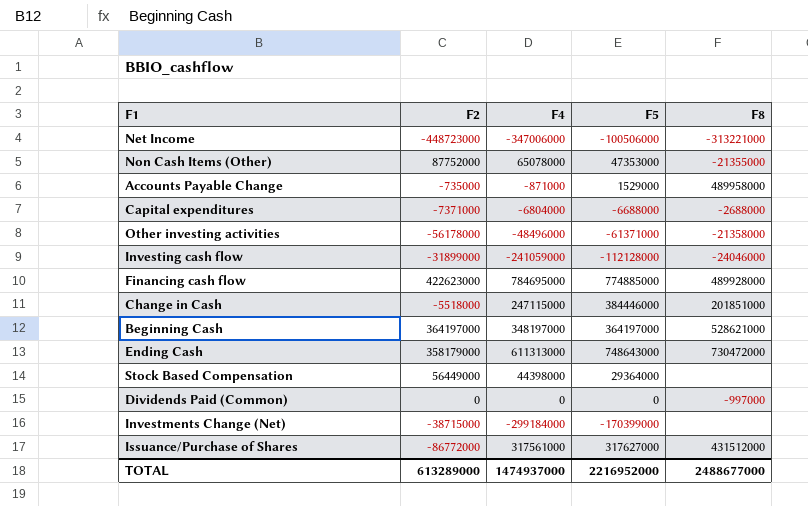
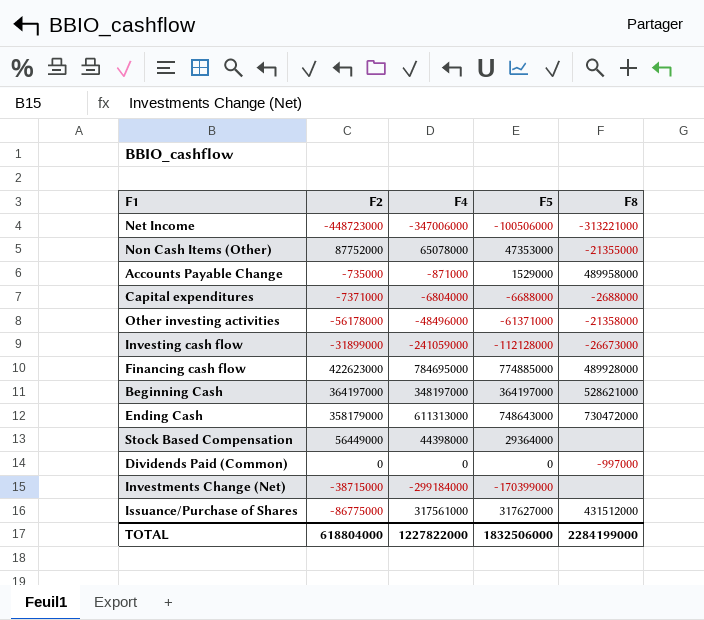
row Change in Cash: -5518000 | 247115000 | 384446000 | 201851000 -> none
Investing cash flow | F8: -24046000 -> -26673000
Issuance/Purchase of Shares | F2: -86772000 -> -86775000
TOTAL | F2: 613289000 -> 618804000
TOTAL | F4: 1474937000 -> 1227822000
TOTAL | F5: 2216952000 -> 1832506000
TOTAL | F8: 2488677000 -> 2284199000

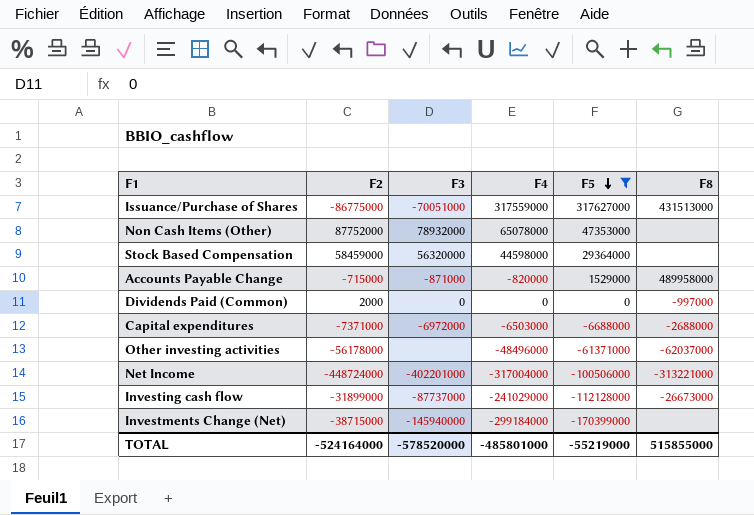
filter: none -> F5 <= 317627000
row order: none -> F5 descending
column F3 | position: none -> 3
Issuance/Purchase of Shares | F4: 317561000 -> 317559000
Issuance/Purchase of Shares | F8: 431512000 -> 431513000
Non Cash Items (Other) | F8: -21355000 -> none
Stock Based Compensation | F2: 56449000 -> 58459000
Stock Based Compensation | F4: 44398000 -> 44598000
Accounts Payable Change | F2: -735000 -> -715000
Accounts Payable Change | F4: -871000 -> -820000
Dividends Paid (Common) | F2: 0 -> 2000
Capital expenditures | F4: -6804000 -> -6503000
Other investing activities | F8: -21358000 -> -62037000
Net Income | F2: -448723000 -> -448724000
Net Income | F4: -347006000 -> -317004000
Investing cash flow | F4: -241059000 -> -241029000
TOTAL | F2: 618804000 -> -524164000
TOTAL | F4: 1227822000 -> -485801000
TOTAL | F5: 1832506000 -> -55219000
TOTAL | F8: 2284199000 -> 515855000

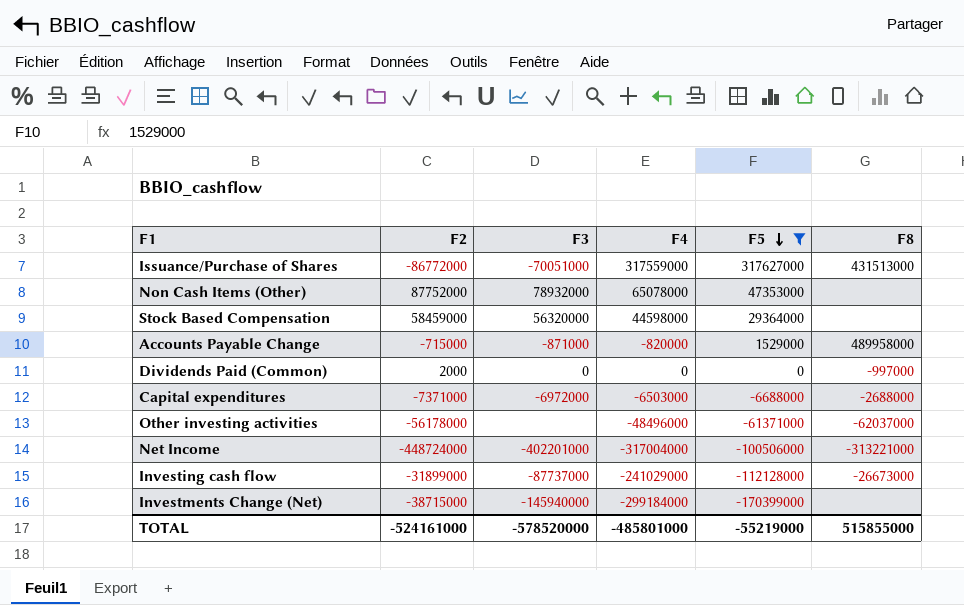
Issuance/Purchase of Shares | F2: -86775000 -> -86772000
TOTAL | F2: -524164000 -> -524161000

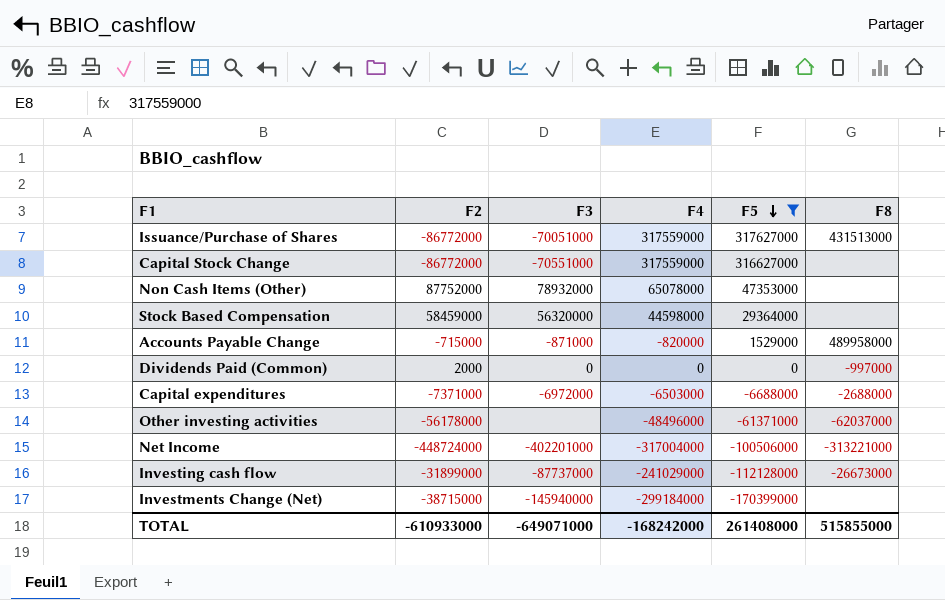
row Capital Stock Change: none -> -86772000 | -70551000 | 317559000 | 316627000 | none
TOTAL | F2: -524161000 -> -610933000
TOTAL | F3: -578520000 -> -649071000
TOTAL | F4: -485801000 -> -168242000
TOTAL | F5: -55219000 -> 261408000

